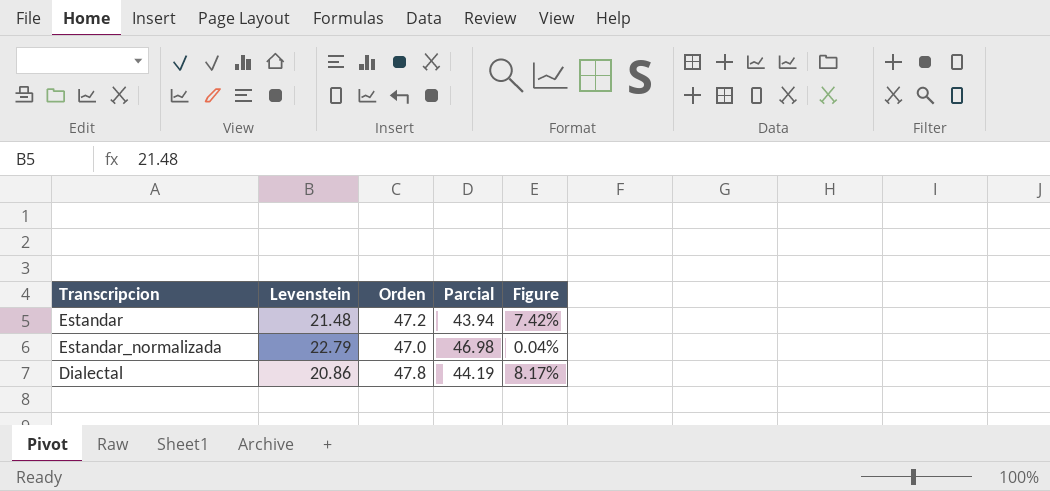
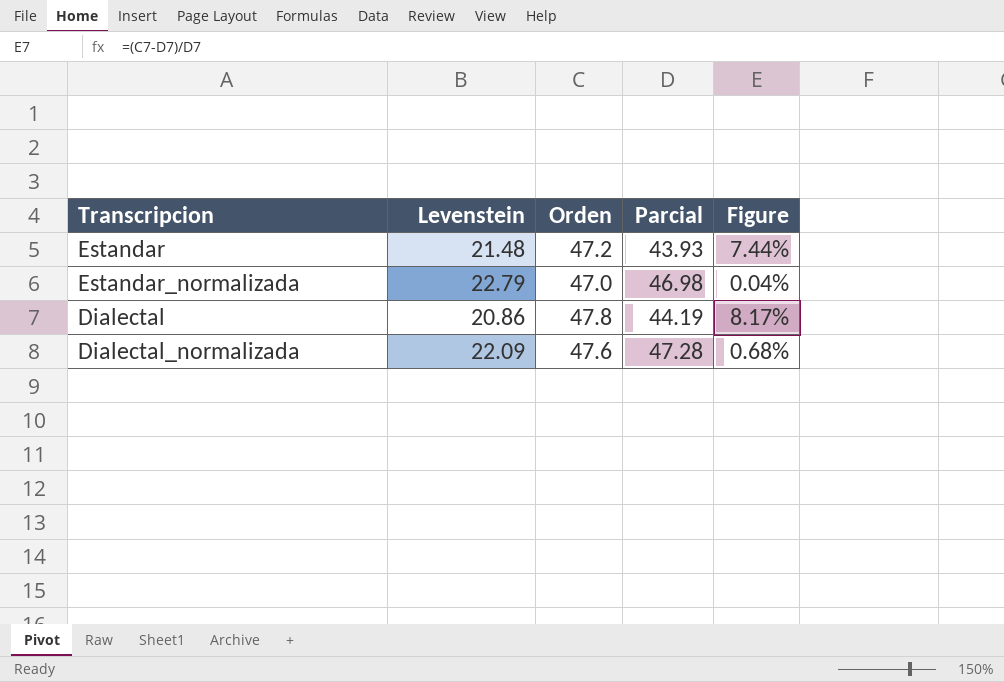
Estandar | Parcial: 43.94 -> 43.93
Estandar | Figure: 7.42% -> 7.44%
row Dialectal_normalizada: none -> 22.09 | 47.6 | 47.28 | 0.68%

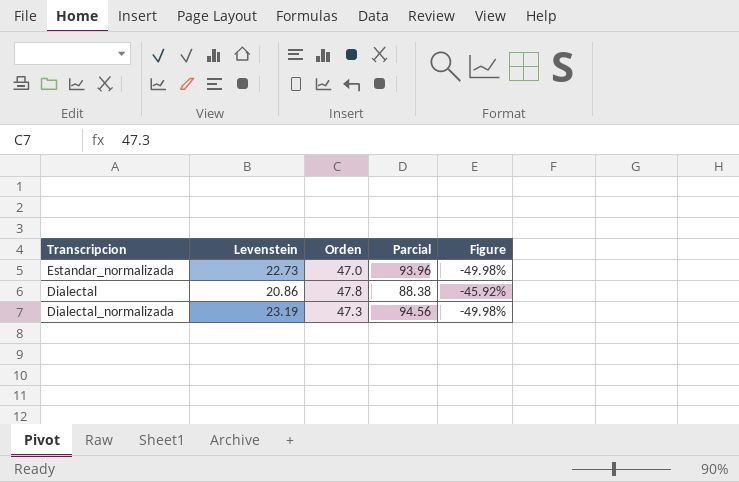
row Estandar: 21.48 | 47.2 | 43.93 | 7.44% -> none
Estandar_normalizada | Levenstein: 22.79 -> 22.73
Estandar_normalizada | Parcial: 46.98 -> 93.96
Estandar_normalizada | Figure: 0.04% -> -49.98%
Dialectal | Parcial: 44.19 -> 88.38
Dialectal | Figure: 8.17% -> -45.92%
Dialectal_normalizada | Levenstein: 22.09 -> 23.19
Dialectal_normalizada | Orden: 47.6 -> 47.3
Dialectal_normalizada | Parcial: 47.28 -> 94.56
Dialectal_normalizada | Figure: 0.68% -> -49.98%

